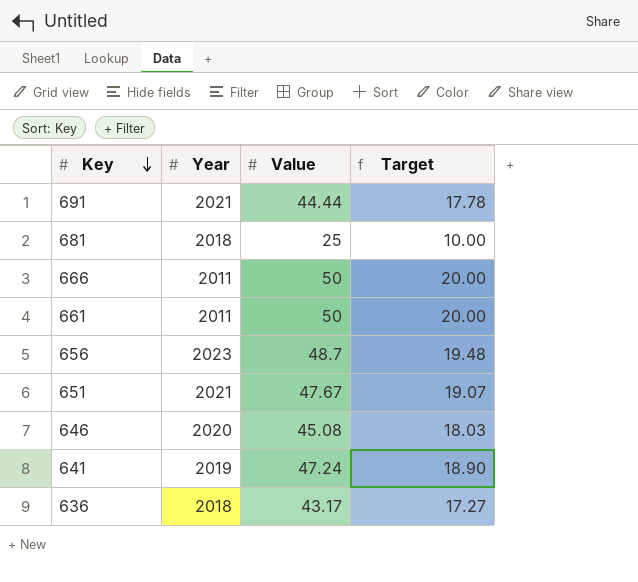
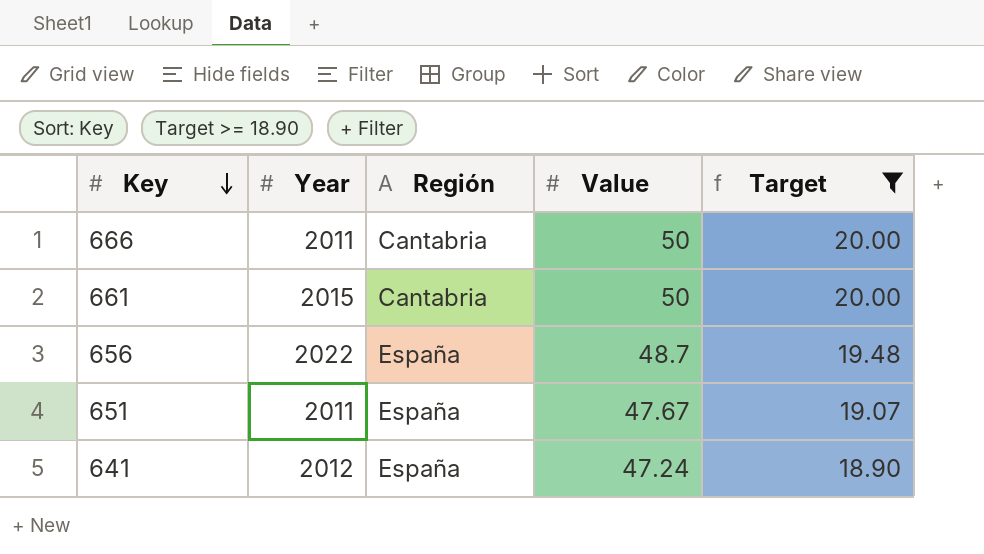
filter: none -> Target >= 18.90
column Región | position: none -> 3
661 | Year: 2011 -> 2015
656 | Year: 2023 -> 2022
651 | Year: 2021 -> 2011
641 | Year: 2019 -> 2012

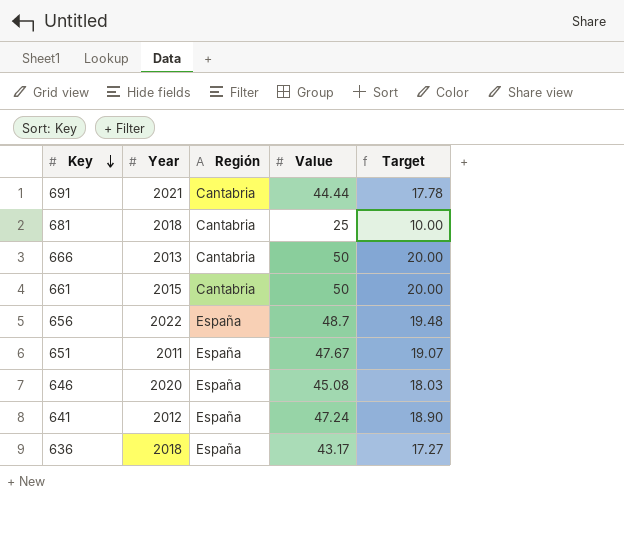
filter: Target >= 18.90 -> none
666 | Year: 2011 -> 2013

